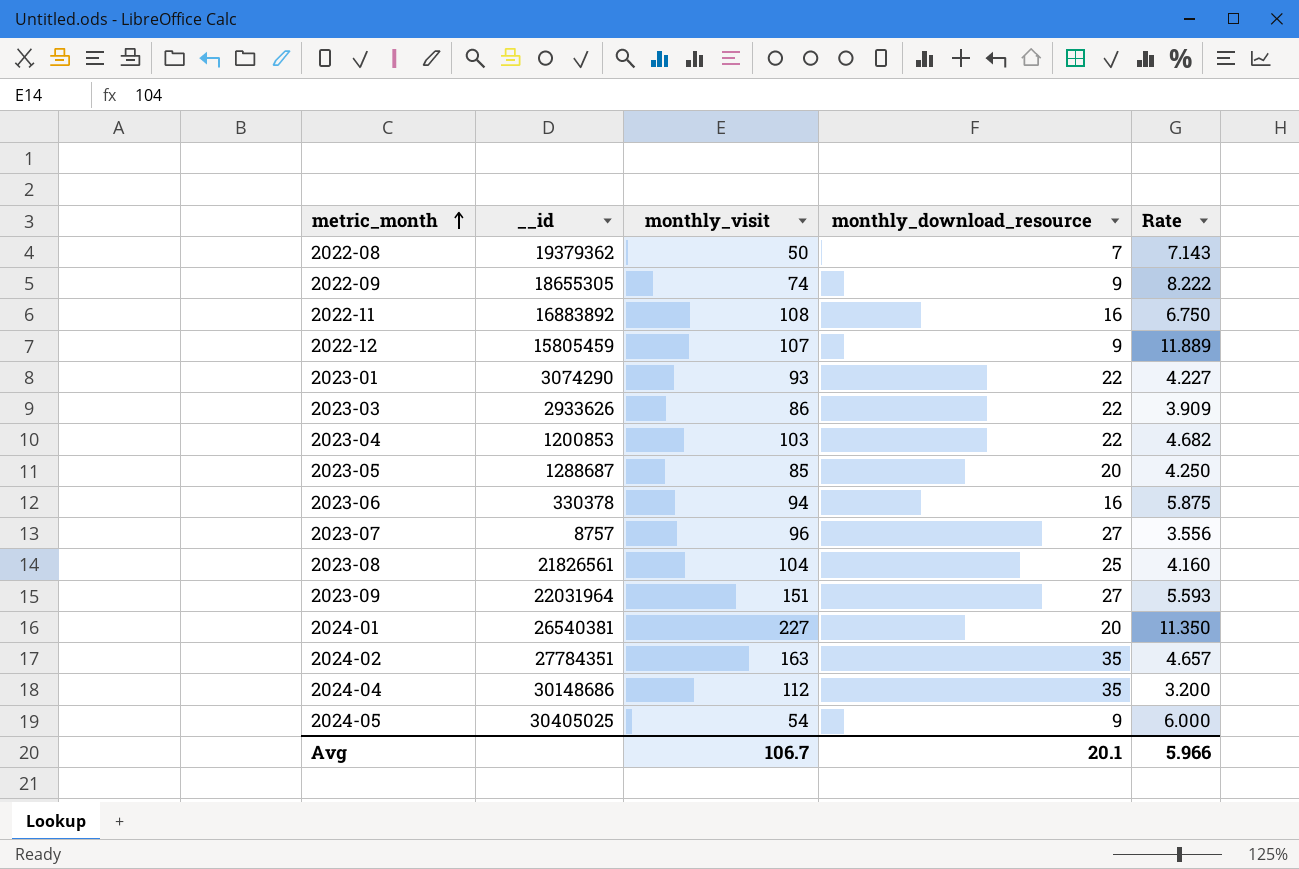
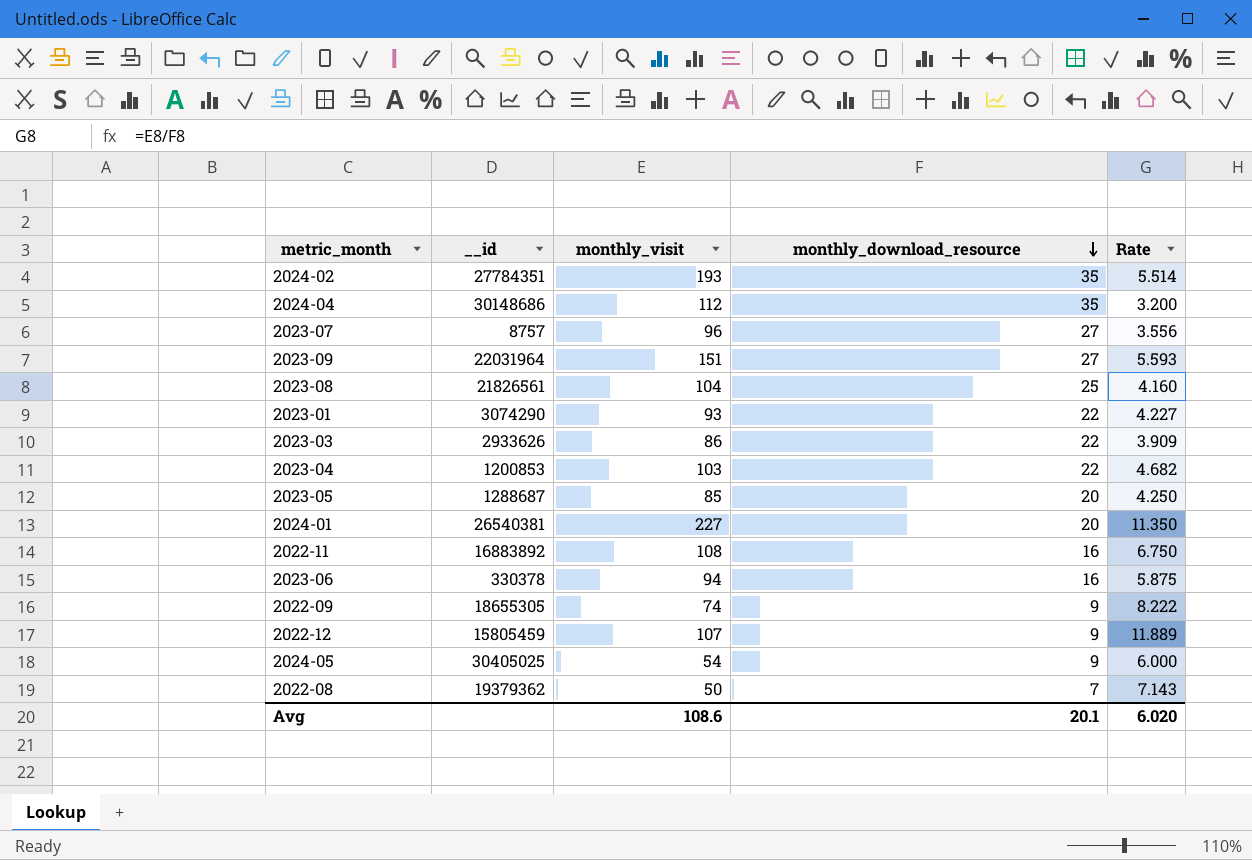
row order: metric_month ascending -> monthly_download_resource descending
2024-02 | monthly_visit: 163 -> 193
2024-02 | Rate: 4.657 -> 5.514
Avg | monthly_visit: 106.7 -> 108.6
Avg | Rate: 5.966 -> 6.020

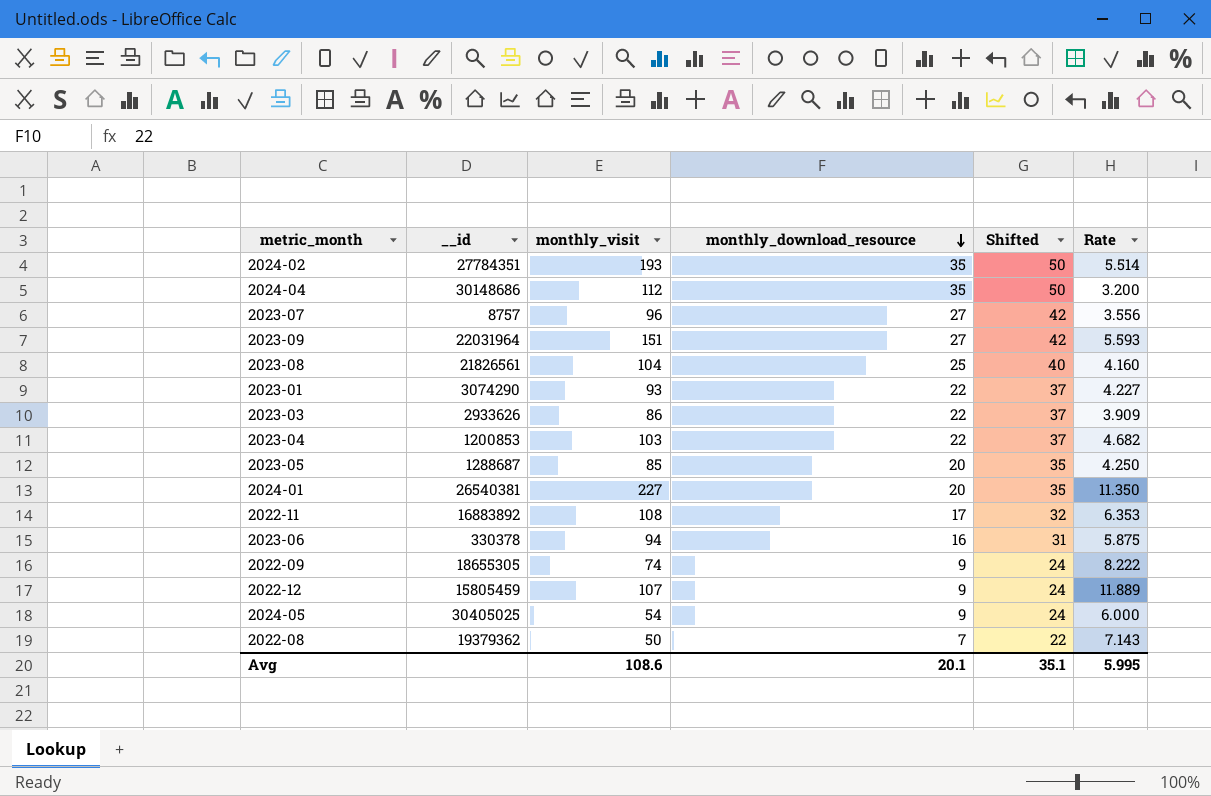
column Shifted | formula: none -> [monthly_download_resource] + 15
2022-11 | monthly_download_resource: 16 -> 17
2022-11 | Rate: 6.750 -> 6.353
Avg | Rate: 6.020 -> 5.995

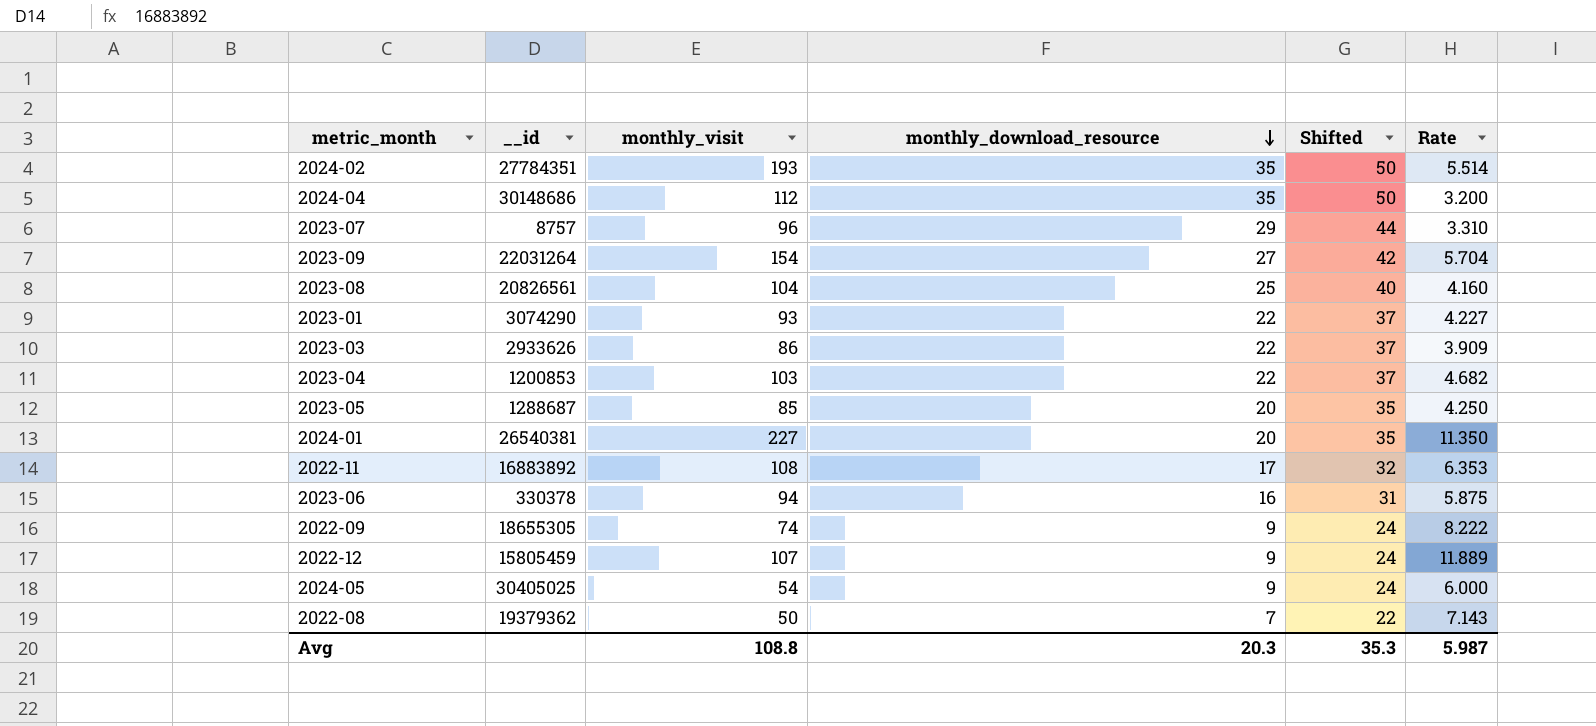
2023-07 | monthly_download_resource: 27 -> 29
2023-07 | Shifted: 42 -> 44
2023-07 | Rate: 3.556 -> 3.310
2023-09 | __id: 22031964 -> 22031264
2023-09 | monthly_visit: 151 -> 154
2023-09 | Rate: 5.593 -> 5.704
2023-08 | __id: 21826561 -> 20826561
Avg | monthly_visit: 108.6 -> 108.8
Avg | monthly_download_resource: 20.1 -> 20.3
Avg | Shifted: 35.1 -> 35.3
Avg | Rate: 5.995 -> 5.987

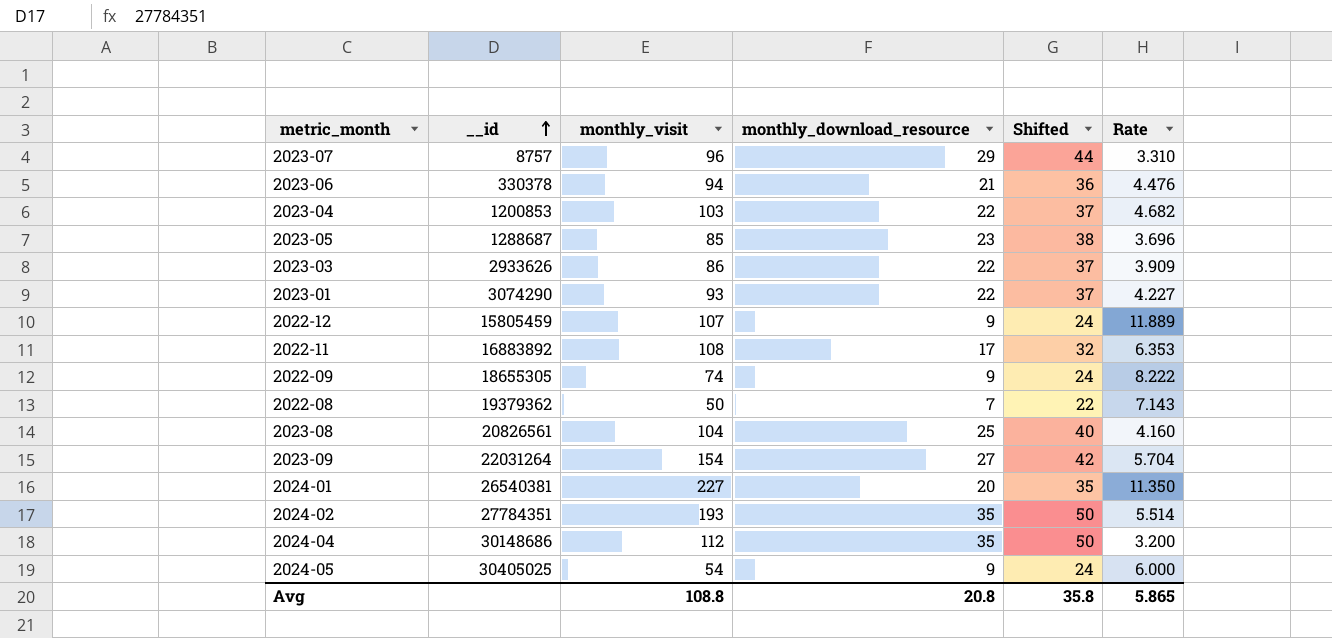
row order: monthly_download_resource descending -> __id ascending
2023-06 | monthly_download_resource: 16 -> 21
2023-06 | Shifted: 31 -> 36
2023-06 | Rate: 5.875 -> 4.476
2023-05 | monthly_download_resource: 20 -> 23
2023-05 | Shifted: 35 -> 38
2023-05 | Rate: 4.250 -> 3.696
Avg | monthly_download_resource: 20.3 -> 20.8
Avg | Shifted: 35.3 -> 35.8
Avg | Rate: 5.987 -> 5.865

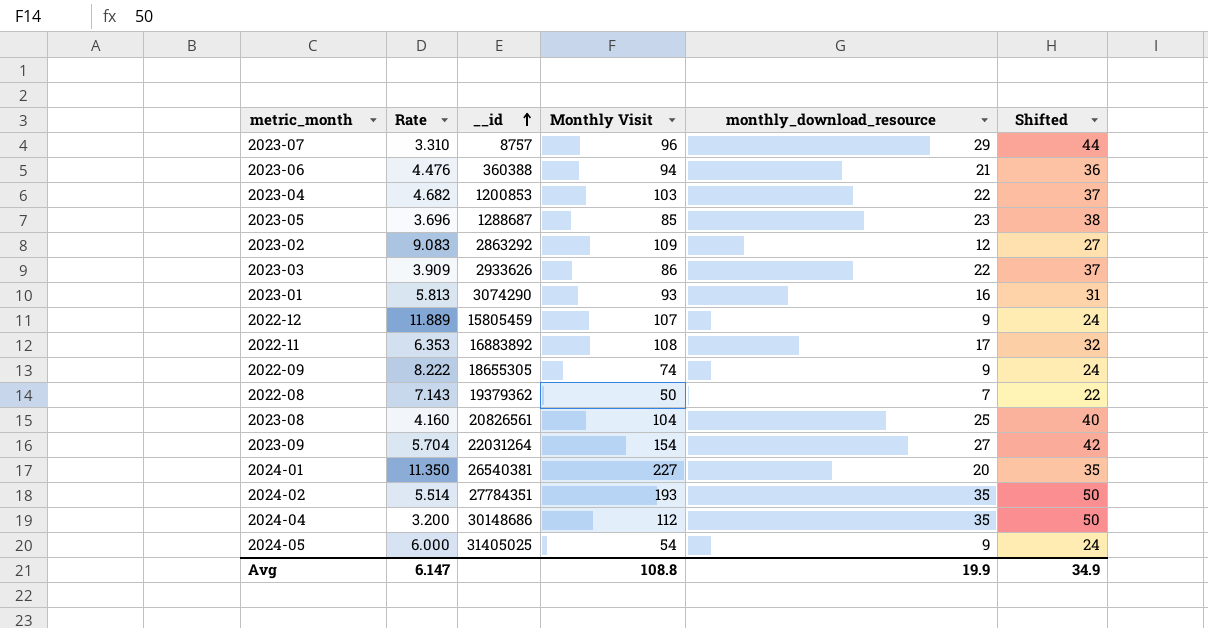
column Rate | position: 6 -> 2
column name: monthly_visit -> Monthly Visit
2023-06 | __id: 330378 -> 360388
row 2023-02: none -> 9.083 | 2863292 | 109 | 12 | 27
2023-01 | Rate: 4.227 -> 5.813
2023-01 | monthly_download_resource: 22 -> 16
2023-01 | Shifted: 37 -> 31
2024-05 | __id: 30405025 -> 31405025
Avg | Rate: 5.865 -> 6.147
Avg | monthly_download_resource: 20.8 -> 19.9
Avg | Shifted: 35.8 -> 34.9

